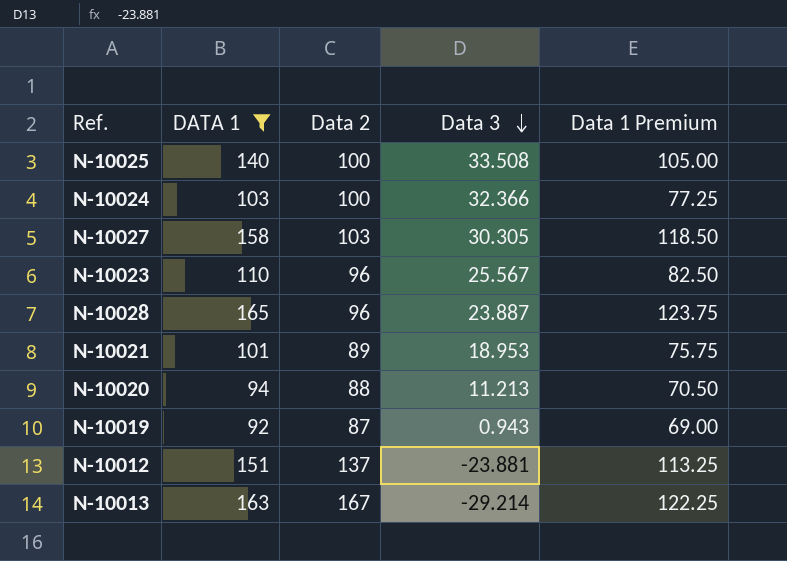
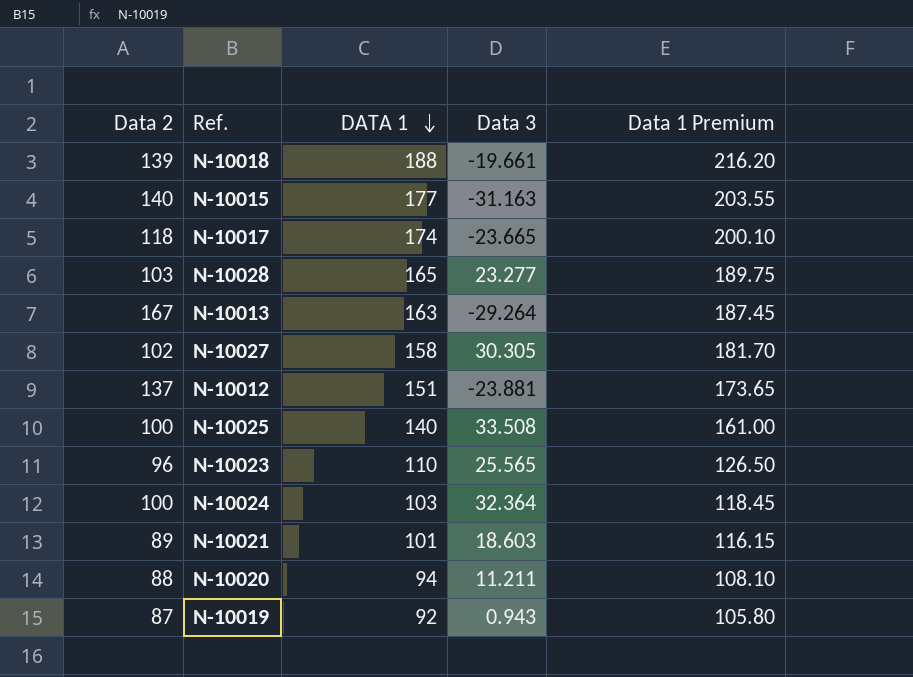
filter: DATA 1 <= 165 -> none
row order: Data 3 descending -> DATA 1 descending
column Data 2 | position: 3 -> 1
column Data 1 Premium | formula: [DATA 1] * 0.75 -> [DATA 1] * 1.15
N-10028 | Data 2: 96 -> 103
N-10028 | Data 3: 23.887 -> 23.277
N-10013 | Data 3: -29.214 -> -29.264
N-10027 | Data 2: 103 -> 102
N-10023 | Data 3: 25.567 -> 25.565
N-10024 | Data 3: 32.366 -> 32.364
N-10021 | Data 3: 18.953 -> 18.603
N-10020 | Data 3: 11.213 -> 11.211

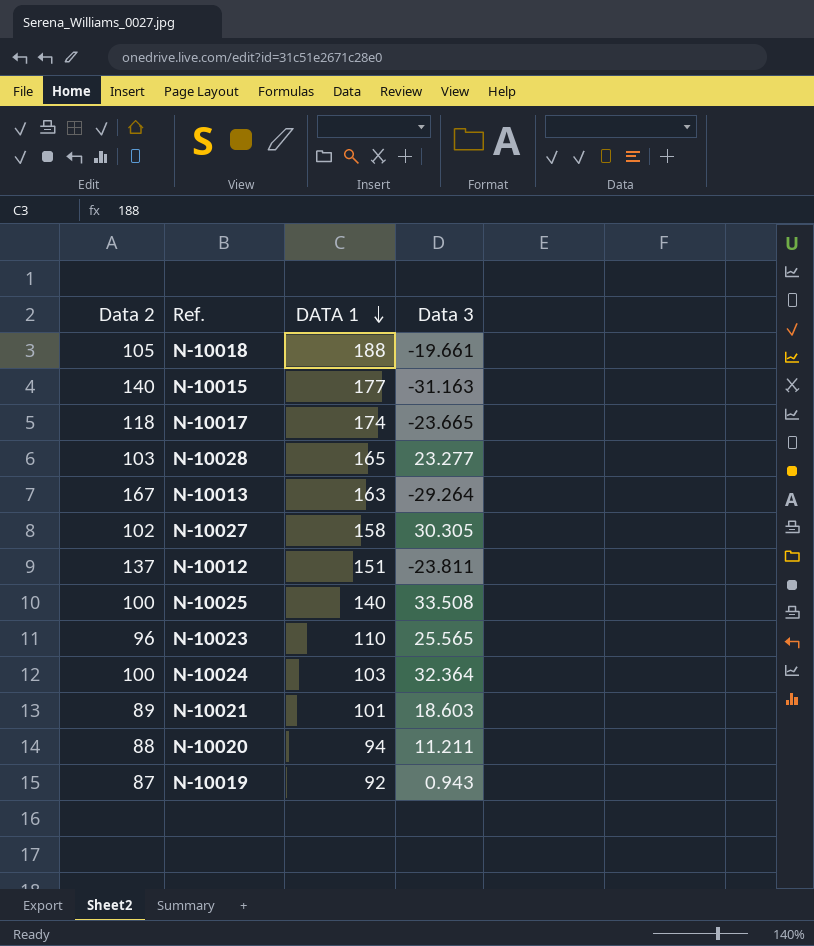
column Data 1 Premium | formula: [DATA 1] * 1.15 -> none
N-10018 | Data 2: 139 -> 105
N-10012 | Data 3: -23.881 -> -23.811

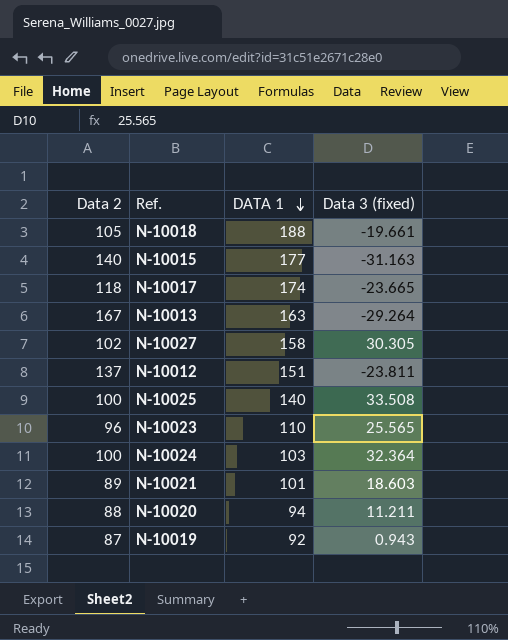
column name: Data 3 -> Data 3 (fixed)
row N-10028: 103 | 165 | 23.277 -> none

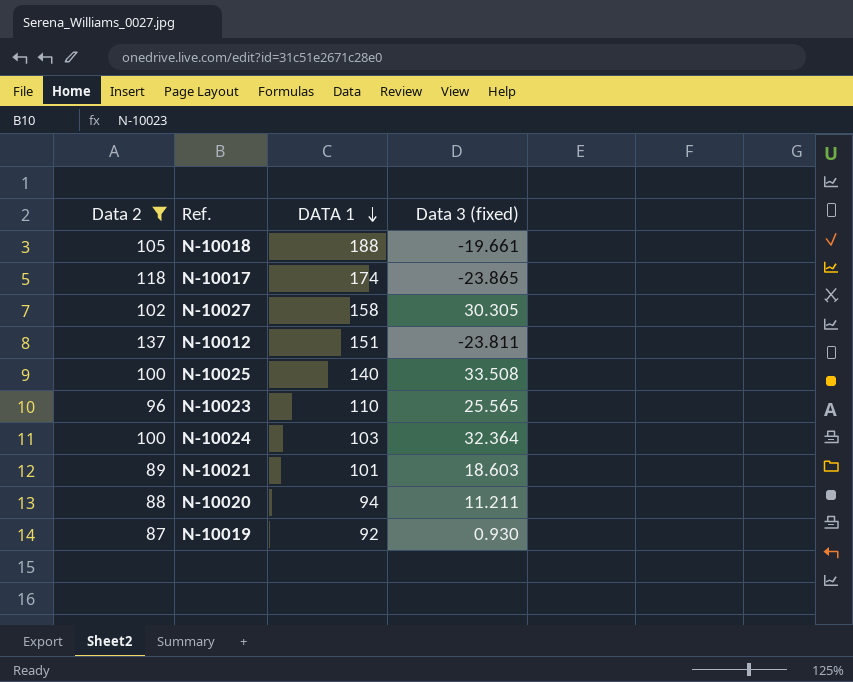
filter: none -> Data 2 <= 137
N-10017 | Data 3 (fixed): -23.665 -> -23.865
N-10019 | Data 3 (fixed): 0.943 -> 0.930

